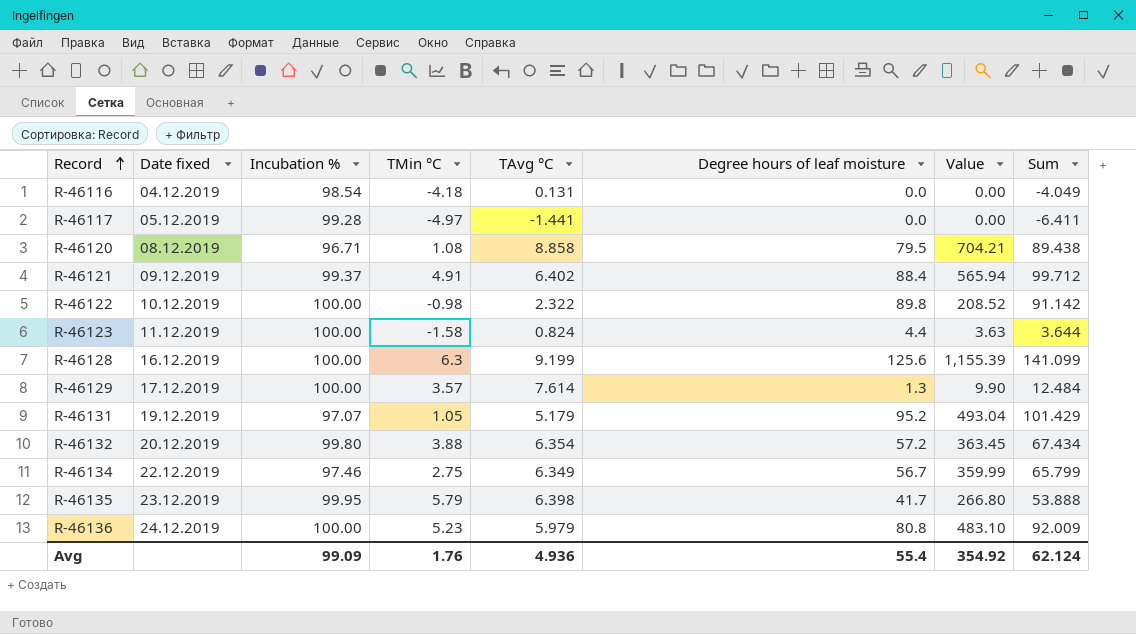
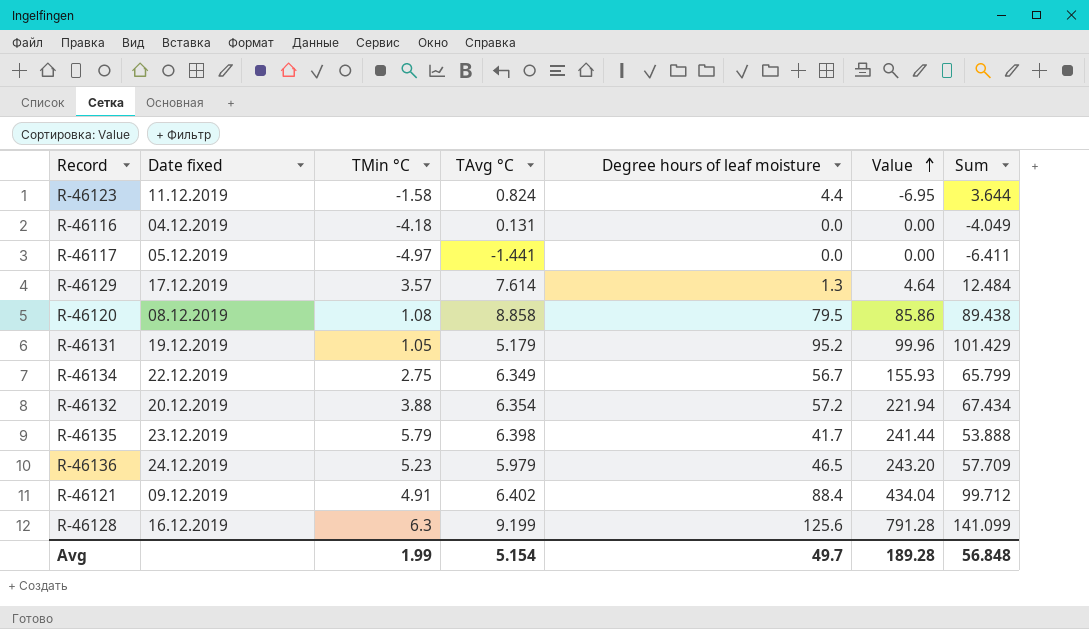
row order: Record ascending -> Value ascending
column Incubation % | position: 3 -> none
column Value | formula: [TAvg °C] * [Degree hours of leaf moisture] -> [TMin °C] * [Degree hours of leaf moisture]
row R-46122: 10.12.2019 | 100.00 | -0.98 | 2.322 | 89.8 | 208.52 | 91.142 -> none
R-46136 | Degree hours of leaf moisture: 80.8 -> 46.5
R-46136 | Sum: 92.009 -> 57.709
Avg | TMin °C: 1.76 -> 1.99
Avg | TAvg °C: 4.936 -> 5.154
Avg | Degree hours of leaf moisture: 55.4 -> 49.7
Avg | Value: 354.92 -> 189.28
Avg | Sum: 62.124 -> 56.848

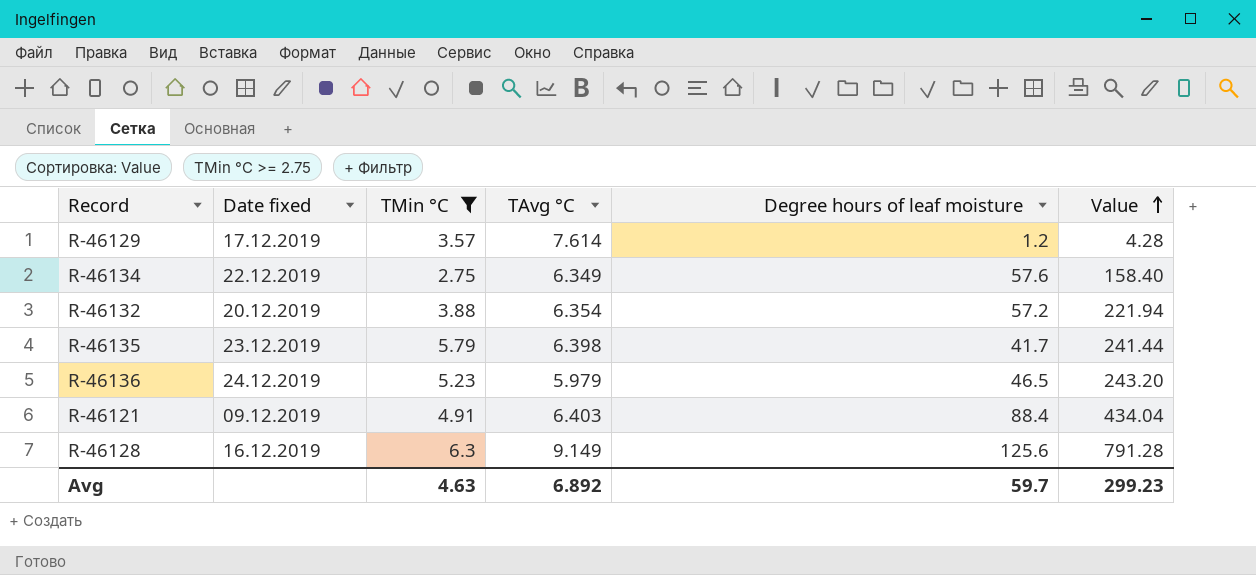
filter: none -> TMin °C >= 2.75
column Sum | formula: [TMin °C] + [TAvg °C] + [Degree hours of leaf moisture] -> none
R-46129 | Degree hours of leaf moisture: 1.3 -> 1.2
R-46129 | Value: 4.64 -> 4.28
R-46134 | Degree hours of leaf moisture: 56.7 -> 57.6
R-46134 | Value: 155.93 -> 158.40
R-46121 | TAvg °C: 6.402 -> 6.403
R-46128 | TAvg °C: 9.199 -> 9.149
Avg | TMin °C: 1.99 -> 4.63
Avg | TAvg °C: 5.154 -> 6.892
Avg | Degree hours of leaf moisture: 49.7 -> 59.7
Avg | Value: 189.28 -> 299.23

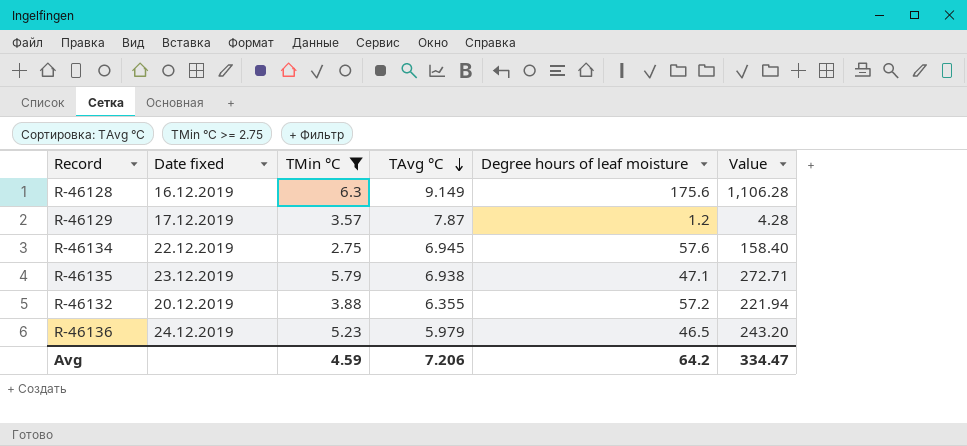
row order: Value ascending -> TAvg °C descending
row R-46121: 09.12.2019 | 4.91 | 6.403 | 88.4 | 434.04 -> none
R-46128 | Degree hours of leaf moisture: 125.6 -> 175.6
R-46128 | Value: 791.28 -> 1,106.28
R-46129 | TAvg °C: 7.614 -> 7.87
R-46134 | TAvg °C: 6.349 -> 6.945
R-46135 | TAvg °C: 6.398 -> 6.938
R-46135 | Degree hours of leaf moisture: 41.7 -> 47.1
R-46135 | Value: 241.44 -> 272.71
R-46132 | TAvg °C: 6.354 -> 6.355
Avg | TMin °C: 4.63 -> 4.59
Avg | TAvg °C: 6.892 -> 7.206
Avg | Degree hours of leaf moisture: 59.7 -> 64.2
Avg | Value: 299.23 -> 334.47

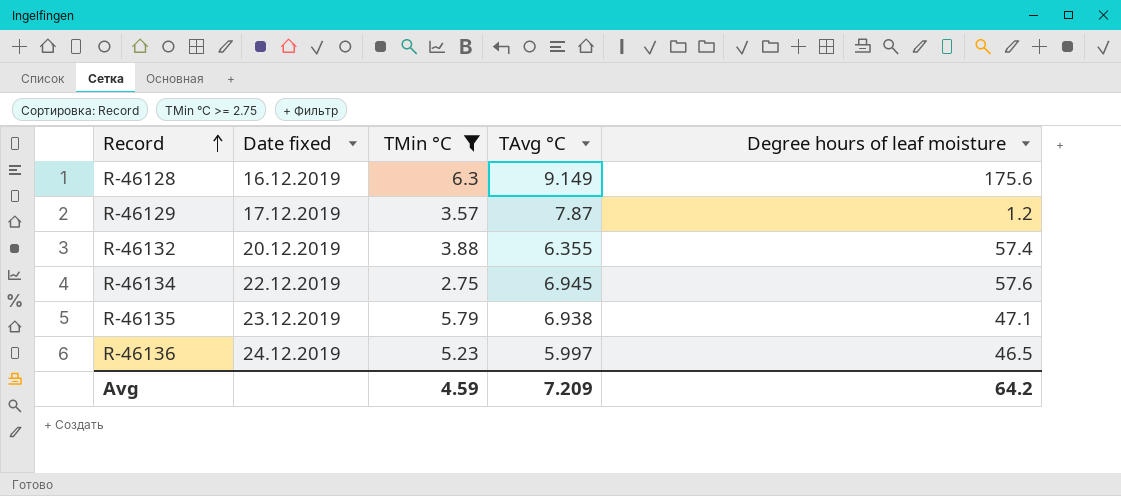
row order: TAvg °C descending -> Record ascending
column Value | formula: [TMin °C] * [Degree hours of leaf moisture] -> none
R-46132 | Degree hours of leaf moisture: 57.2 -> 57.4
R-46136 | TAvg °C: 5.979 -> 5.997
Avg | TAvg °C: 7.206 -> 7.209

